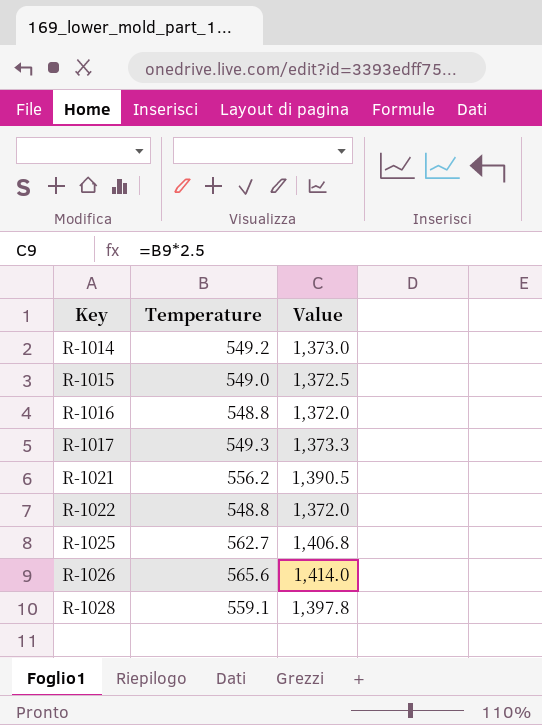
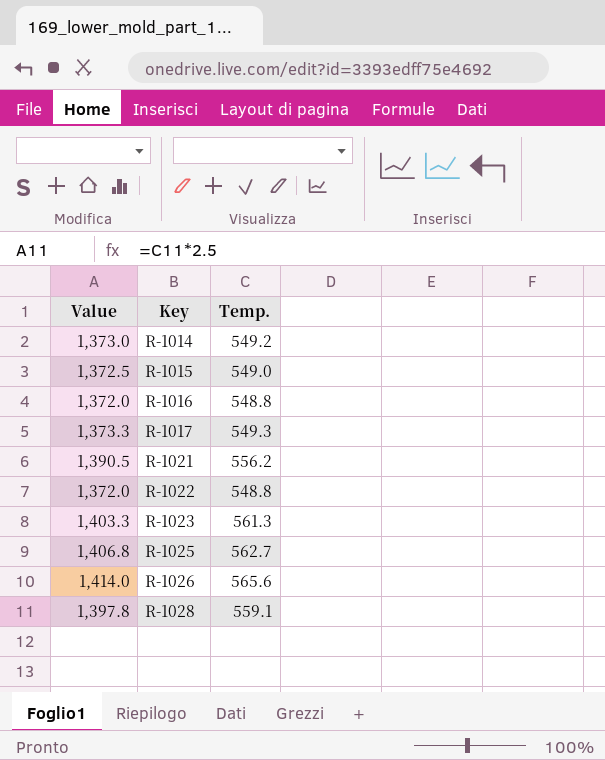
column Value | position: 3 -> 1
column name: Temperature -> Temp.
row R-1023: none -> 1,403.3 | 561.3

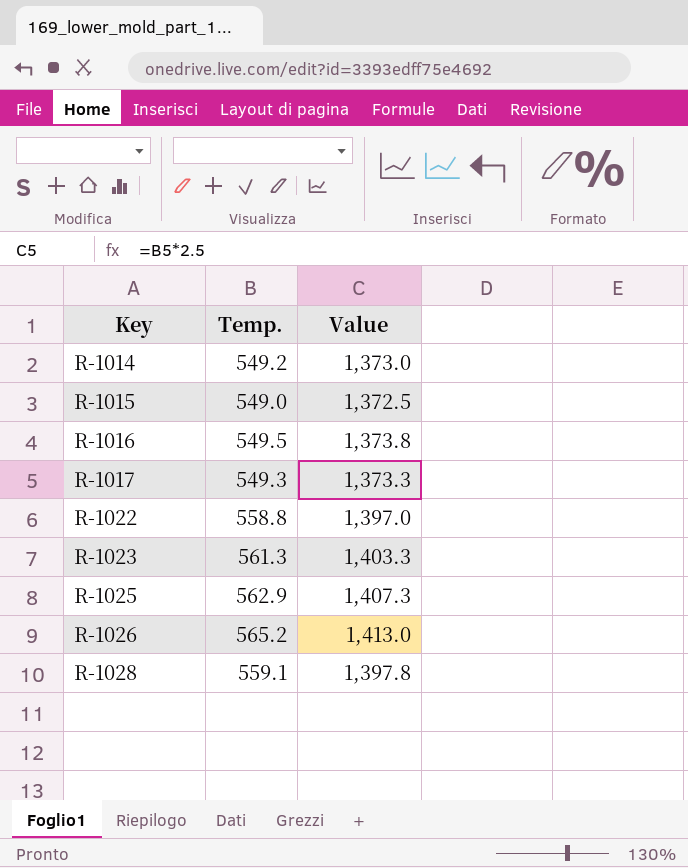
column Value | position: 1 -> 3
row R-1021: 1,390.5 | 556.2 -> none
R-1016 | Temp.: 548.8 -> 549.5
R-1016 | Value: 1,372.0 -> 1,373.8
R-1022 | Temp.: 548.8 -> 558.8
R-1022 | Value: 1,372.0 -> 1,397.0
R-1025 | Temp.: 562.7 -> 562.9
R-1025 | Value: 1,406.8 -> 1,407.3
R-1026 | Temp.: 565.6 -> 565.2
R-1026 | Value: 1,414.0 -> 1,413.0

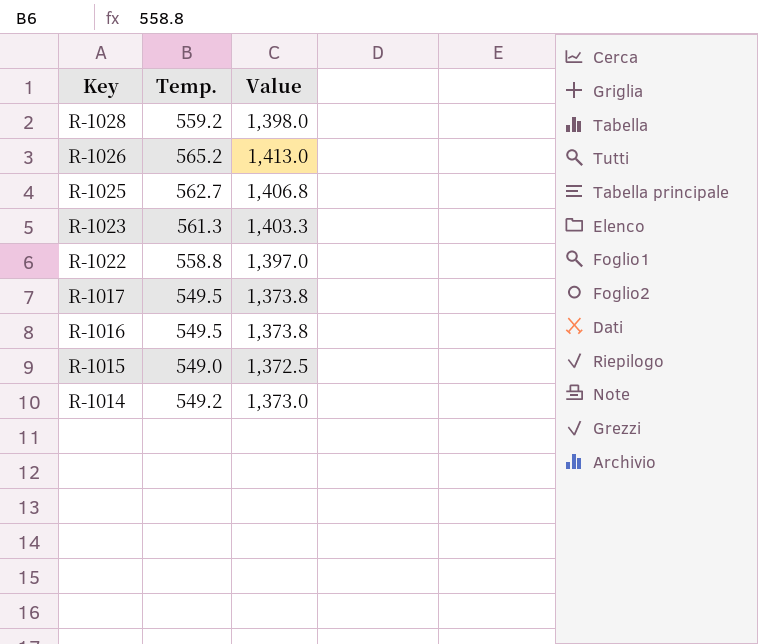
row order: Key ascending -> Key descending
R-1028 | Temp.: 559.1 -> 559.2
R-1028 | Value: 1,397.8 -> 1,398.0
R-1025 | Temp.: 562.9 -> 562.7
R-1025 | Value: 1,407.3 -> 1,406.8
R-1017 | Temp.: 549.3 -> 549.5
R-1017 | Value: 1,373.3 -> 1,373.8

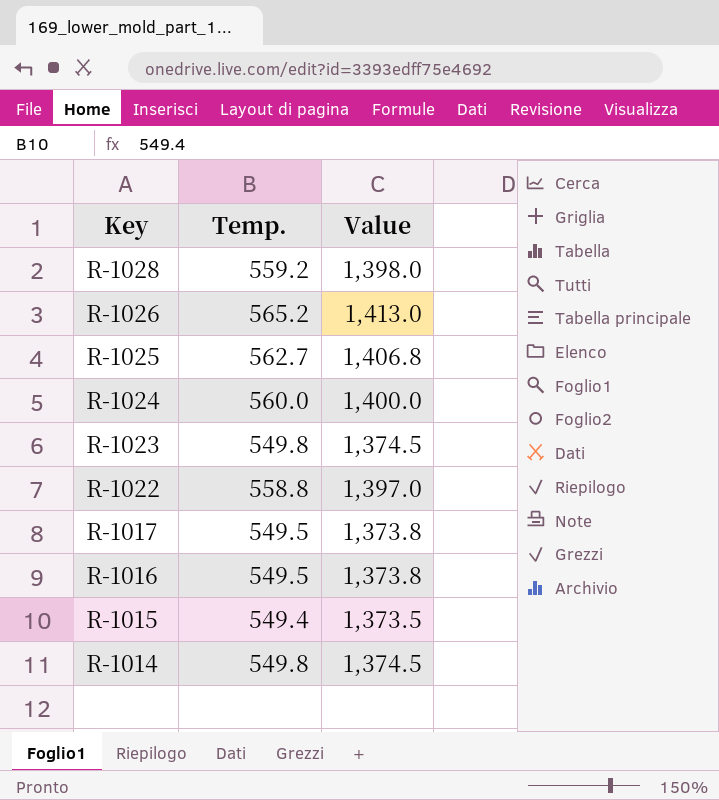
row R-1024: none -> 560.0 | 1,400.0
R-1023 | Temp.: 561.3 -> 549.8
R-1023 | Value: 1,403.3 -> 1,374.5
R-1015 | Temp.: 549.0 -> 549.4
R-1015 | Value: 1,372.5 -> 1,373.5
R-1014 | Temp.: 549.2 -> 549.8
R-1014 | Value: 1,373.0 -> 1,374.5

